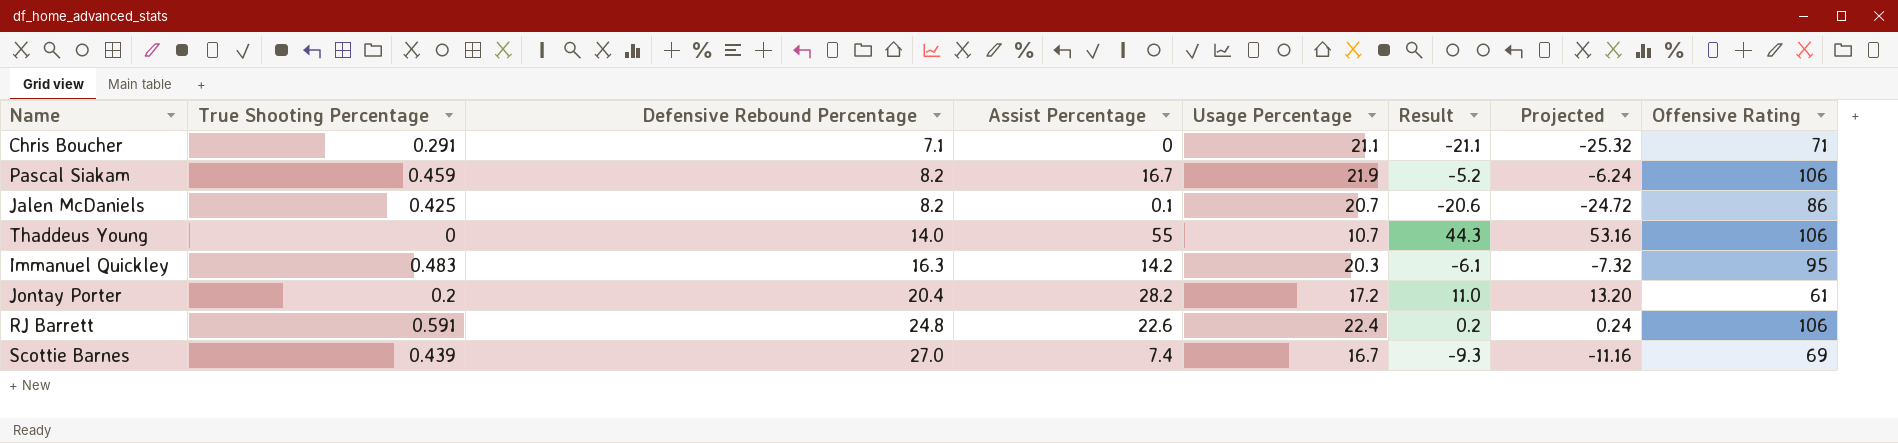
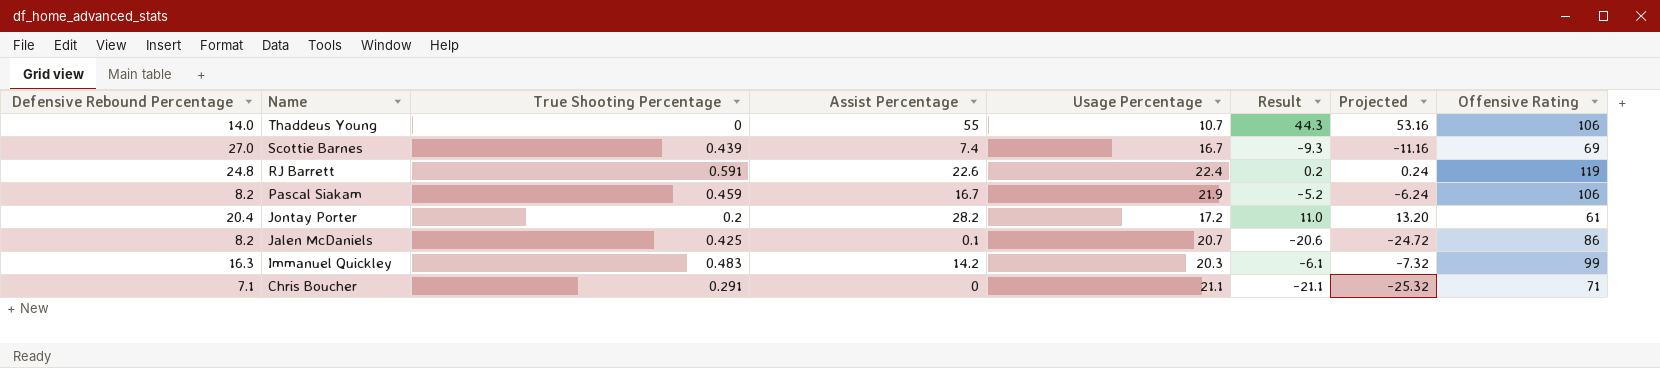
row order: Defensive Rebound Percentage ascending -> Name descending
column Defensive Rebound Percentage | position: 3 -> 1
RJ Barrett | Offensive Rating: 106 -> 119
Immanuel Quickley | Offensive Rating: 95 -> 99

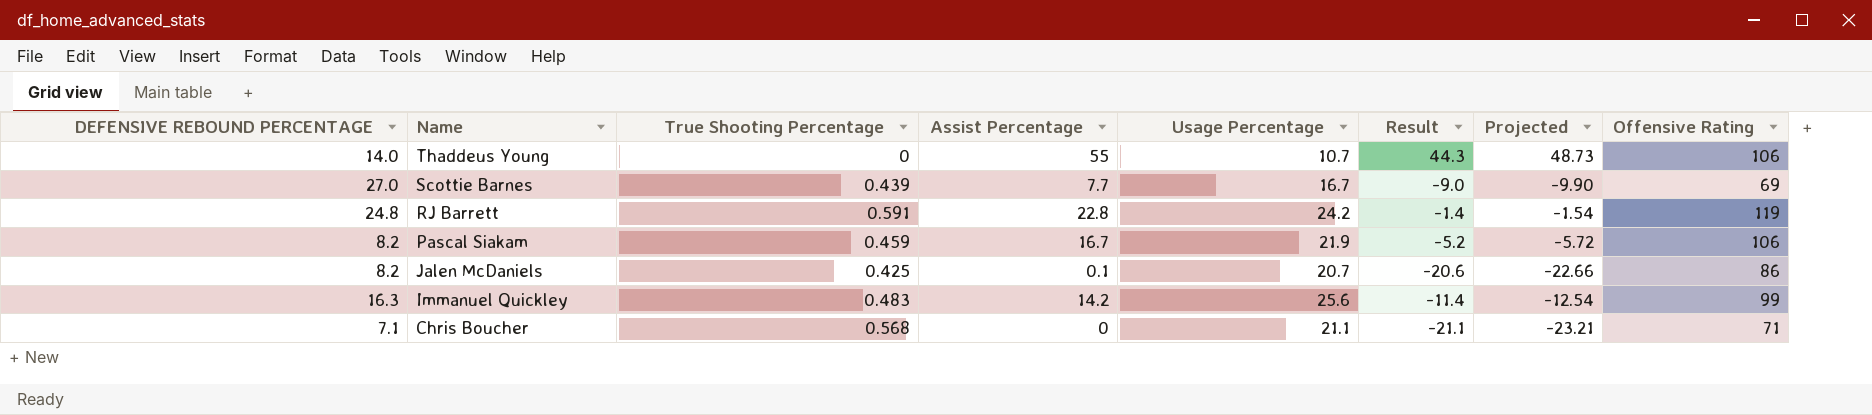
column name: Defensive Rebound Percentage -> DEFENSIVE REBOUND PERCENTAGE
column Projected | formula: [Result] * 1.2 -> [Result] * 1.1
row Jontay Porter: 20.4 | 0.2 | 28.2 | 17.2 | 11.0 | 13.20 | 61 -> none
Scottie Barnes | Assist Percentage: 7.4 -> 7.7
Scottie Barnes | Result: -9.3 -> -9.0
RJ Barrett | Assist Percentage: 22.6 -> 22.8
RJ Barrett | Usage Percentage: 22.4 -> 24.2
RJ Barrett | Result: 0.2 -> -1.4
Immanuel Quickley | Usage Percentage: 20.3 -> 25.6
Immanuel Quickley | Result: -6.1 -> -11.4
Chris Boucher | True Shooting Percentage: 0.291 -> 0.568

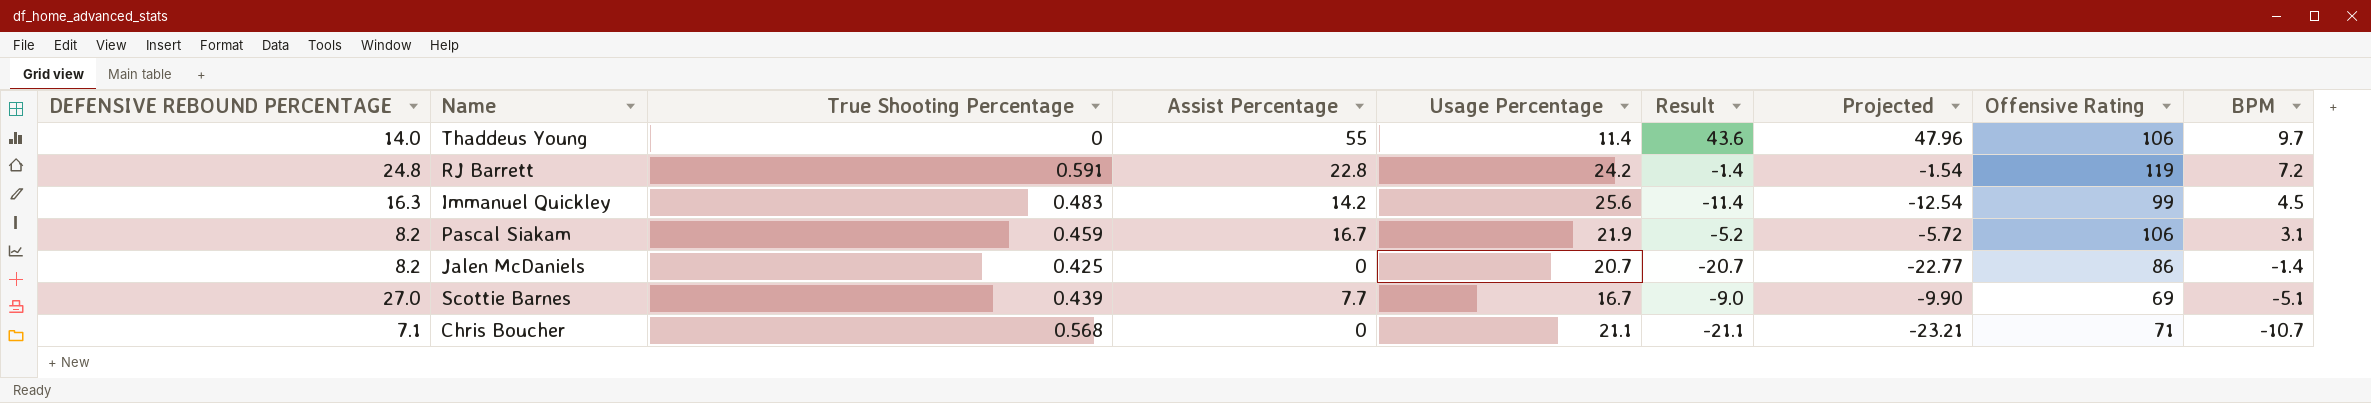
row order: Name descending -> BPM descending
column BPM | position: none -> 9
Thaddeus Young | Usage Percentage: 10.7 -> 11.4
Thaddeus Young | Result: 44.3 -> 43.6
Thaddeus Young | Projected: 48.73 -> 47.96
Jalen McDaniels | Assist Percentage: 0.1 -> 0
Jalen McDaniels | Result: -20.6 -> -20.7
Jalen McDaniels | Projected: -22.66 -> -22.77

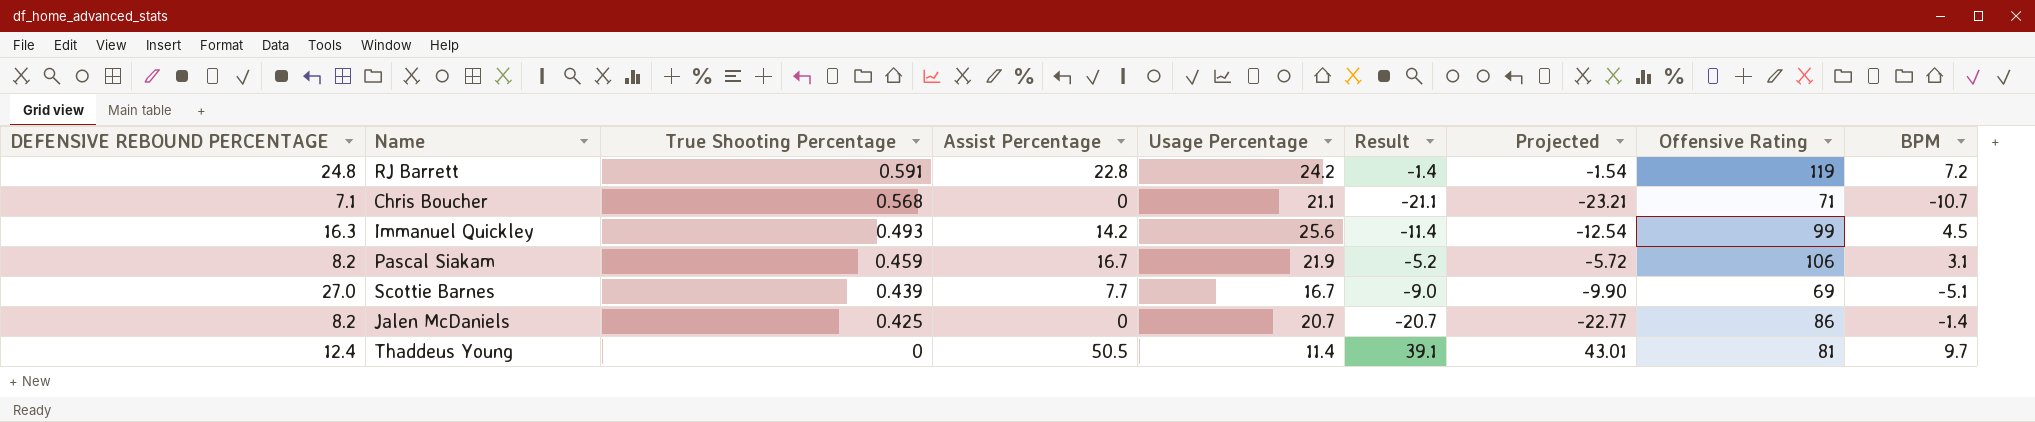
row order: BPM descending -> True Shooting Percentage descending
Immanuel Quickley | True Shooting Percentage: 0.483 -> 0.493
Thaddeus Young | DEFENSIVE REBOUND PERCENTAGE: 14.0 -> 12.4
Thaddeus Young | Assist Percentage: 55 -> 50.5
Thaddeus Young | Result: 43.6 -> 39.1
Thaddeus Young | Projected: 47.96 -> 43.01
Thaddeus Young | Offensive Rating: 106 -> 81

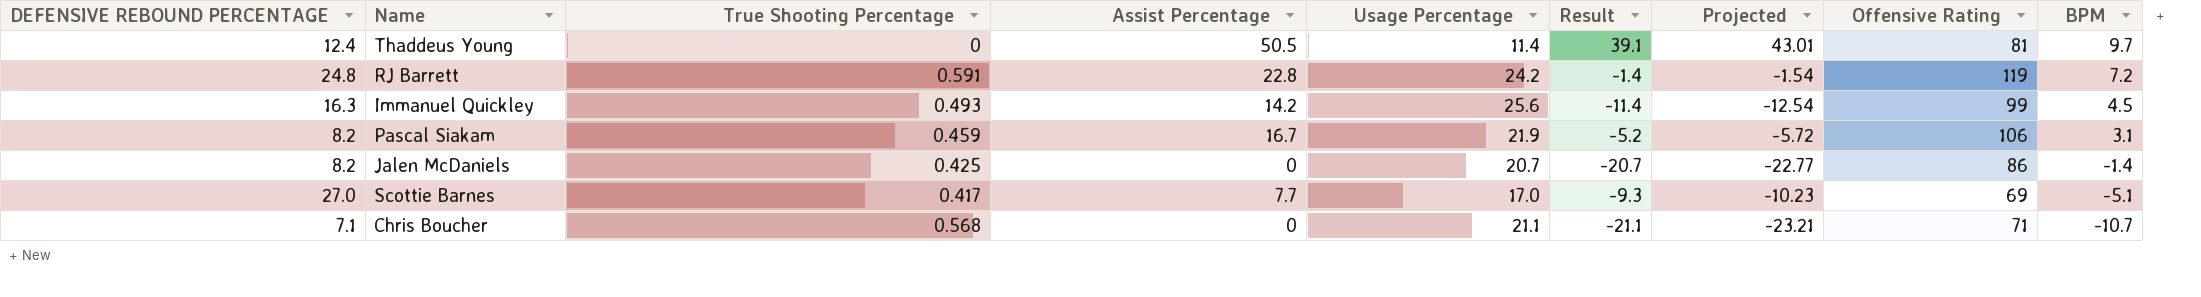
row order: True Shooting Percentage descending -> BPM descending
Scottie Barnes | True Shooting Percentage: 0.439 -> 0.417
Scottie Barnes | Usage Percentage: 16.7 -> 17.0
Scottie Barnes | Result: -9.0 -> -9.3
Scottie Barnes | Projected: -9.90 -> -10.23

